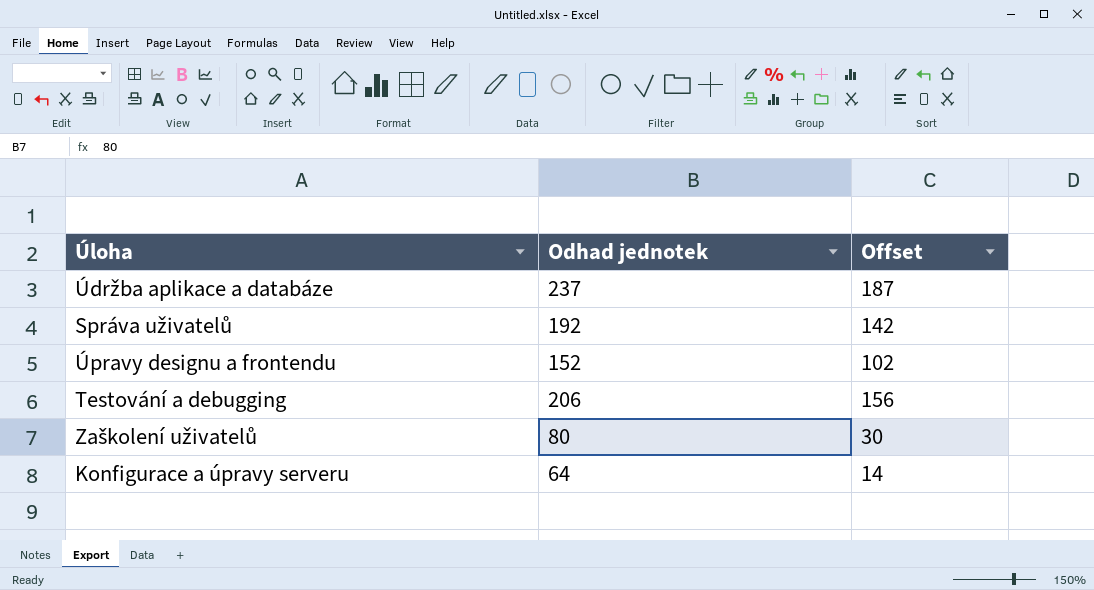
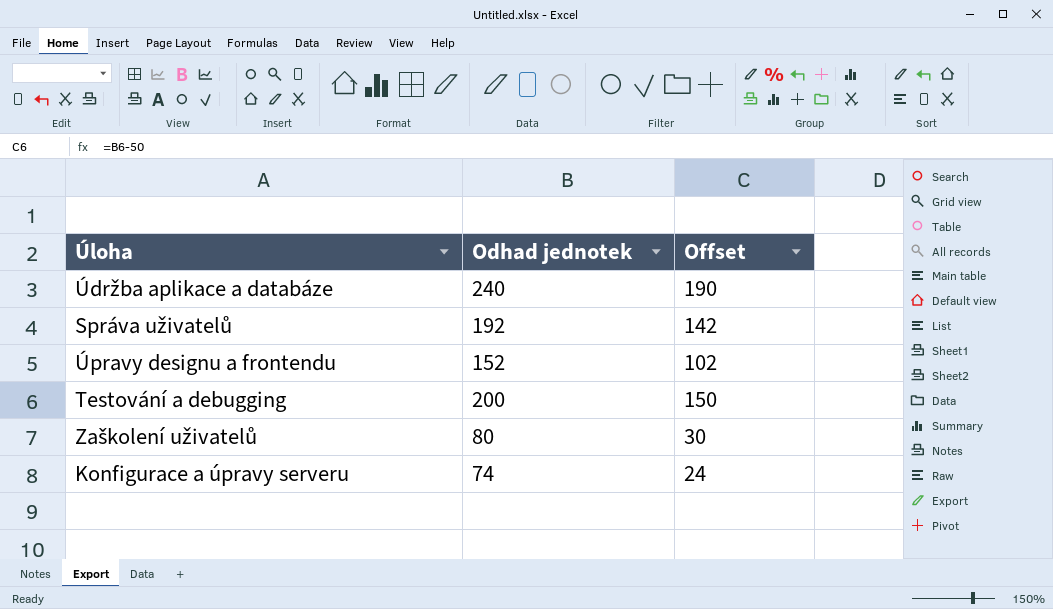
Údržba aplikace a databáze | Odhad jednotek: 237 -> 240
Údržba aplikace a databáze | Offset: 187 -> 190
Testování a debugging | Odhad jednotek: 206 -> 200
Testování a debugging | Offset: 156 -> 150
Konfigurace a úpravy serveru | Odhad jednotek: 64 -> 74
Konfigurace a úpravy serveru | Offset: 14 -> 24

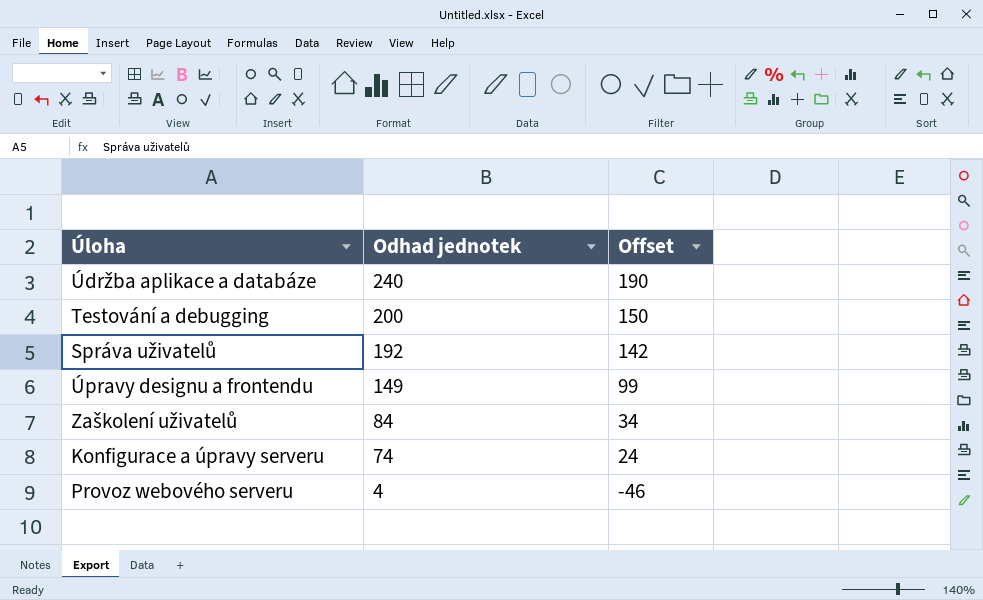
row order: none -> Odhad jednotek descending
Úpravy designu a frontendu | Odhad jednotek: 152 -> 149
Úpravy designu a frontendu | Offset: 102 -> 99
Zaškolení uživatelů | Odhad jednotek: 80 -> 84
Zaškolení uživatelů | Offset: 30 -> 34
row Provoz webového serveru: none -> 4 | -46

